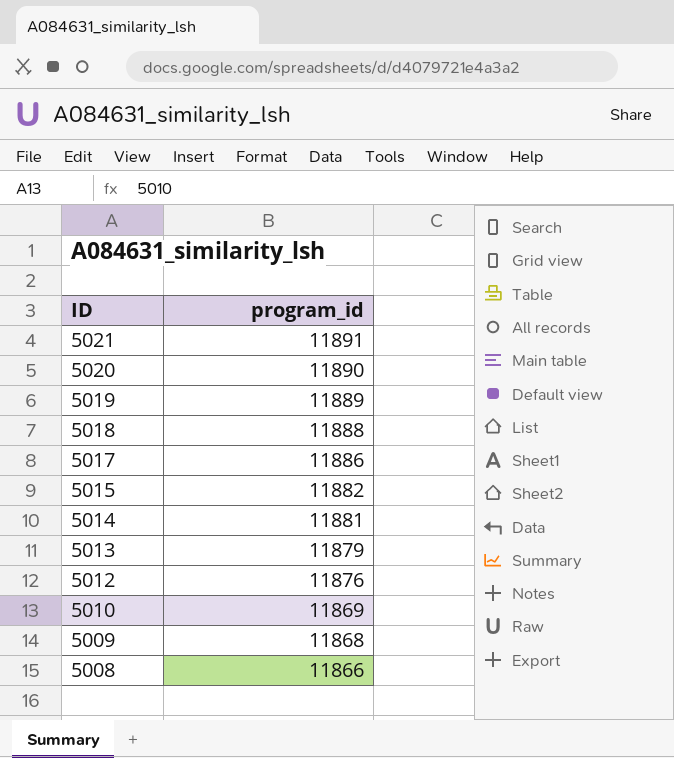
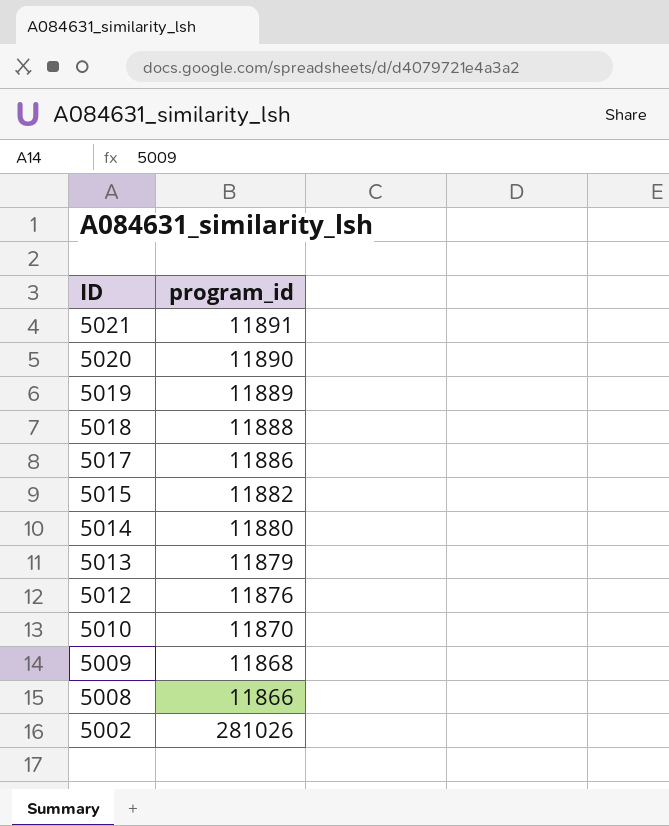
5014 | program_id: 11881 -> 11880
5010 | program_id: 11869 -> 11870
row 5002: none -> 281026

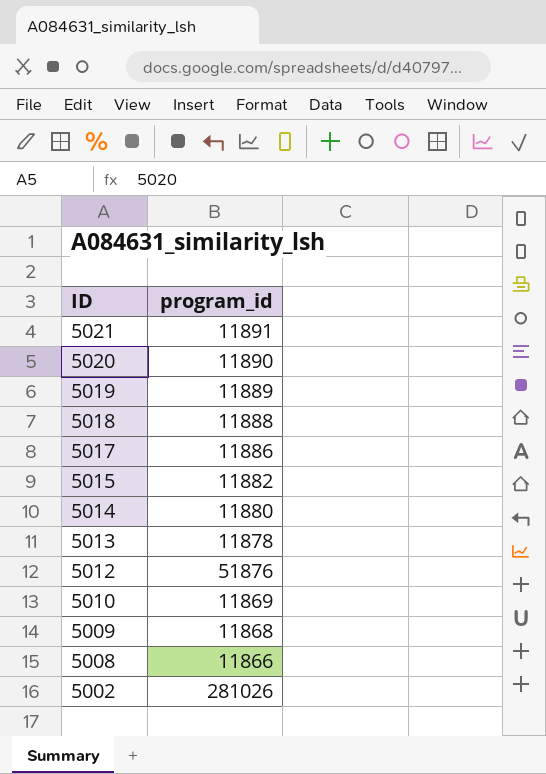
5013 | program_id: 11879 -> 11878
5012 | program_id: 11876 -> 51876
5010 | program_id: 11870 -> 11869

